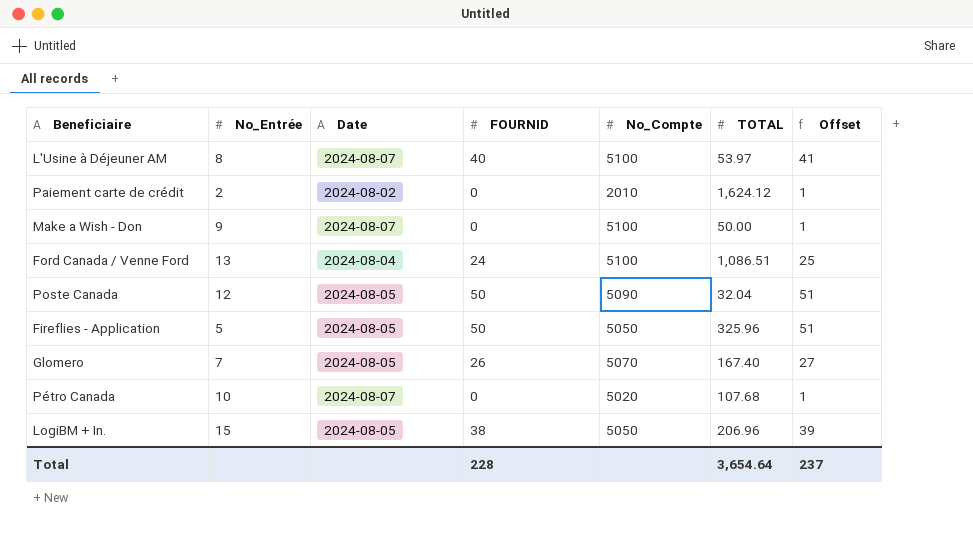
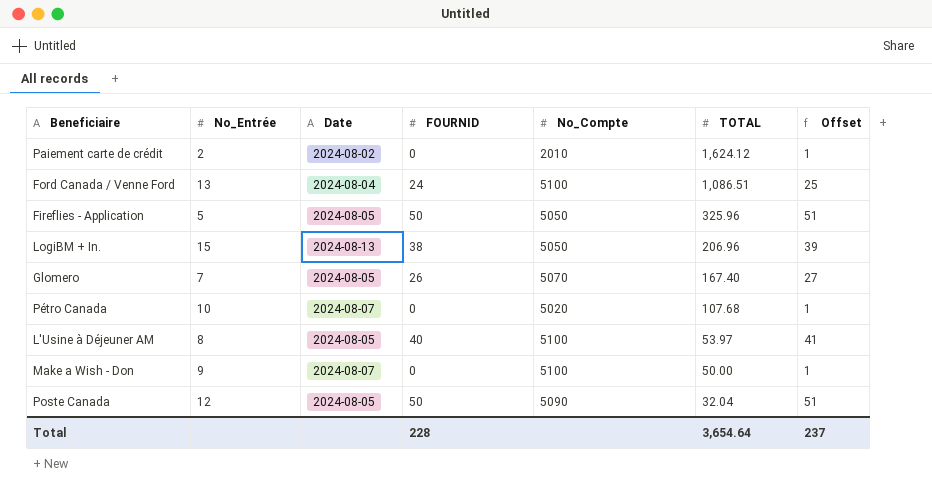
row order: none -> TOTAL descending
LogiBM + In. | Date: 2024-08-05 -> 2024-08-13
L'Usine à Déjeuner AM | Date: 2024-08-07 -> 2024-08-05

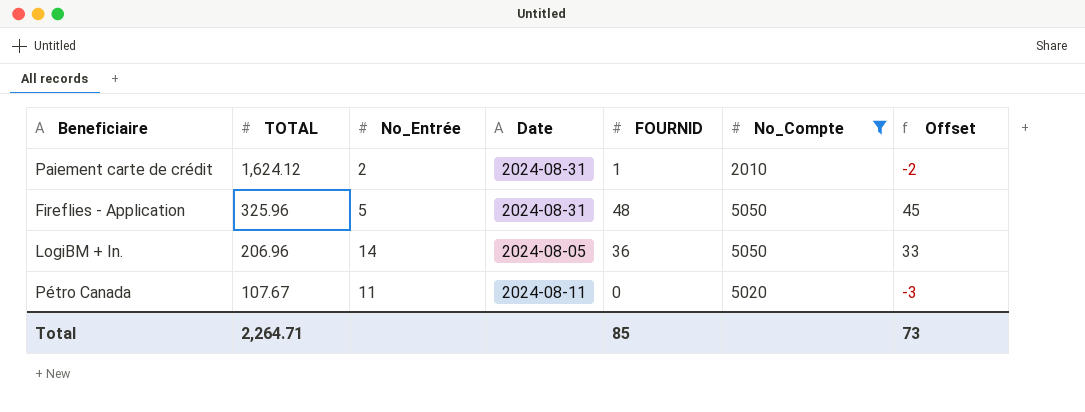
filter: none -> No_Compte <= 5050
column TOTAL | position: 6 -> 2
column Offset | formula: [FOURNID] + 1 -> [FOURNID] - 3
Paiement carte de crédit | Date: 2024-08-02 -> 2024-08-31
Paiement carte de crédit | FOURNID: 0 -> 1
Fireflies - Application | Date: 2024-08-05 -> 2024-08-31
Fireflies - Application | FOURNID: 50 -> 48
LogiBM + In. | No_Entrée: 15 -> 14
LogiBM + In. | Date: 2024-08-13 -> 2024-08-05
LogiBM + In. | FOURNID: 38 -> 36
Pétro Canada | TOTAL: 107.68 -> 107.67
Pétro Canada | No_Entrée: 10 -> 11
Pétro Canada | Date: 2024-08-07 -> 2024-08-11
Total | TOTAL: 3,654.64 -> 2,264.71
Total | FOURNID: 228 -> 85
Total | Offset: 237 -> 73

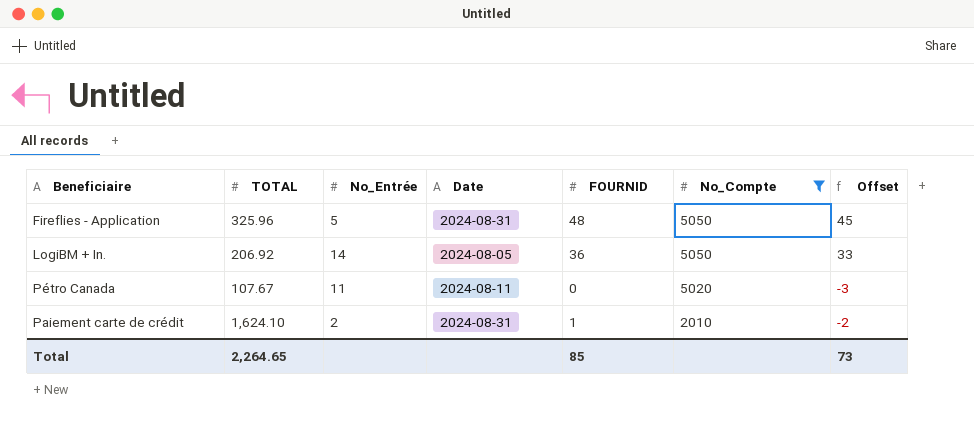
row order: TOTAL descending -> No_Compte descending
LogiBM + In. | TOTAL: 206.96 -> 206.92
Paiement carte de crédit | TOTAL: 1,624.12 -> 1,624.10
Total | TOTAL: 2,264.71 -> 2,264.65

